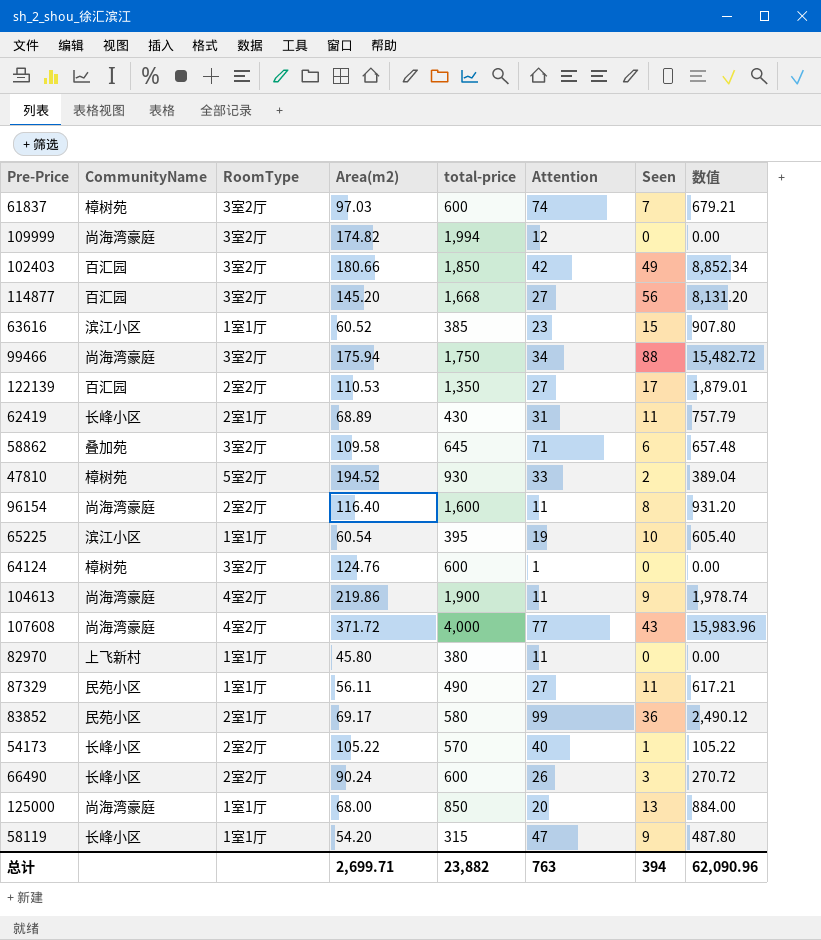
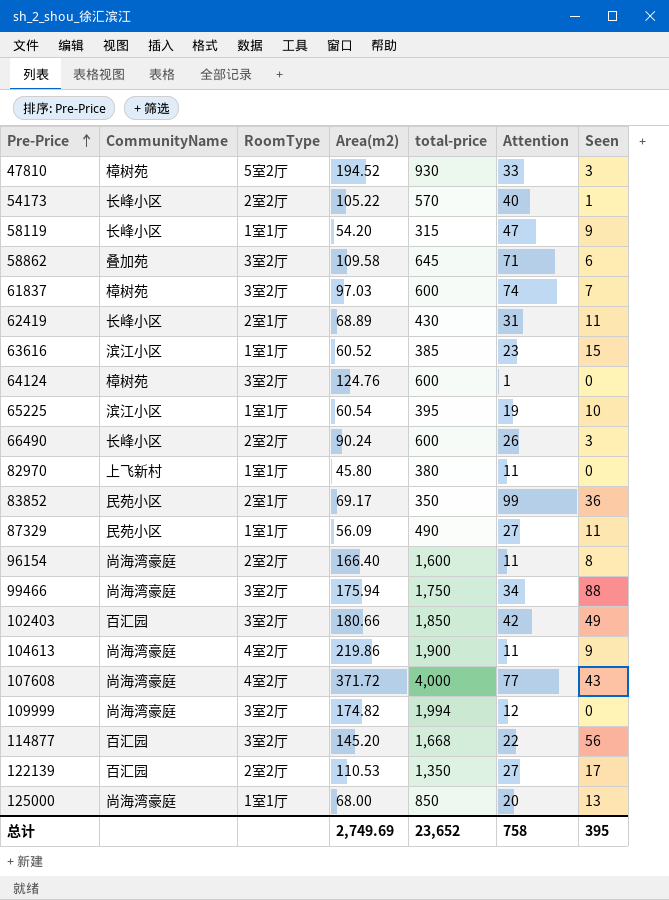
row order: none -> Pre-Price ascending
column 数值 | formula: [Area(m2)] * [Seen] -> none
47810 | Seen: 2 -> 3
83852 | total-price: 580 -> 350
87329 | Area(m2): 56.11 -> 56.09
96154 | Area(m2): 116.40 -> 166.40
114877 | Attention: 27 -> 22
总计 | Area(m2): 2,699.71 -> 2,749.69
总计 | total-price: 23,882 -> 23,652
总计 | Attention: 763 -> 758
总计 | Seen: 394 -> 395

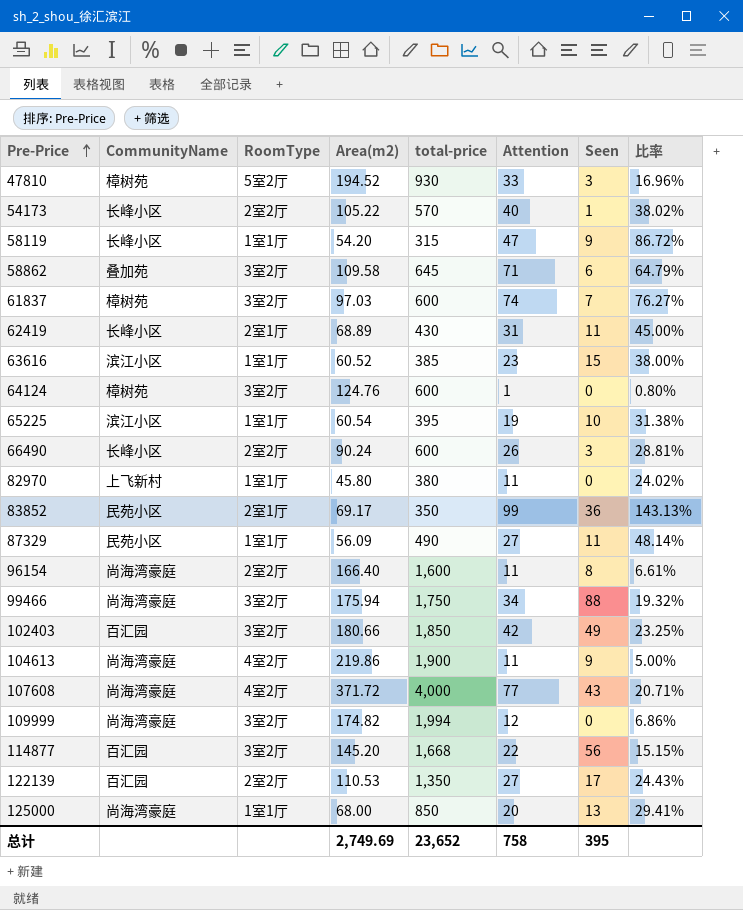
column 比率 | formula: none -> [Attention] / [Area(m2)]

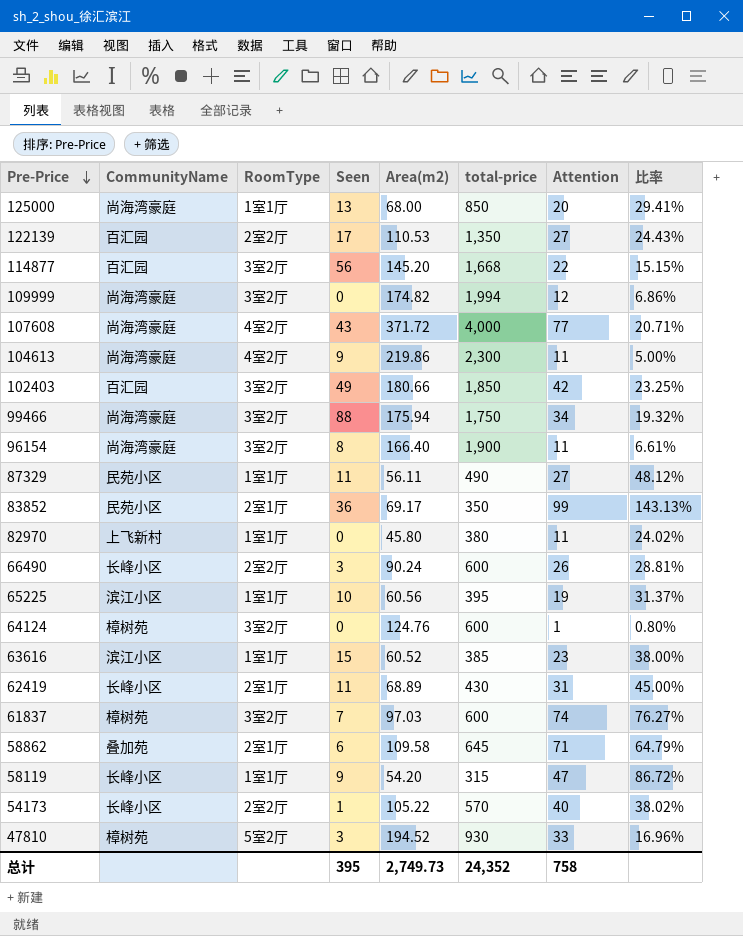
row order: Pre-Price ascending -> Pre-Price descending
column Seen | position: 7 -> 4
104613 | total-price: 1,900 -> 2,300
96154 | RoomType: 2室2厅 -> 3室2厅
96154 | total-price: 1,600 -> 1,900
87329 | Area(m2): 56.09 -> 56.11
87329 | 比率: 48.14% -> 48.12%
65225 | Area(m2): 60.54 -> 60.56
65225 | 比率: 31.38% -> 31.37%
58862 | RoomType: 3室2厅 -> 2室1厅
总计 | Area(m2): 2,749.69 -> 2,749.73
总计 | total-price: 23,652 -> 24,352

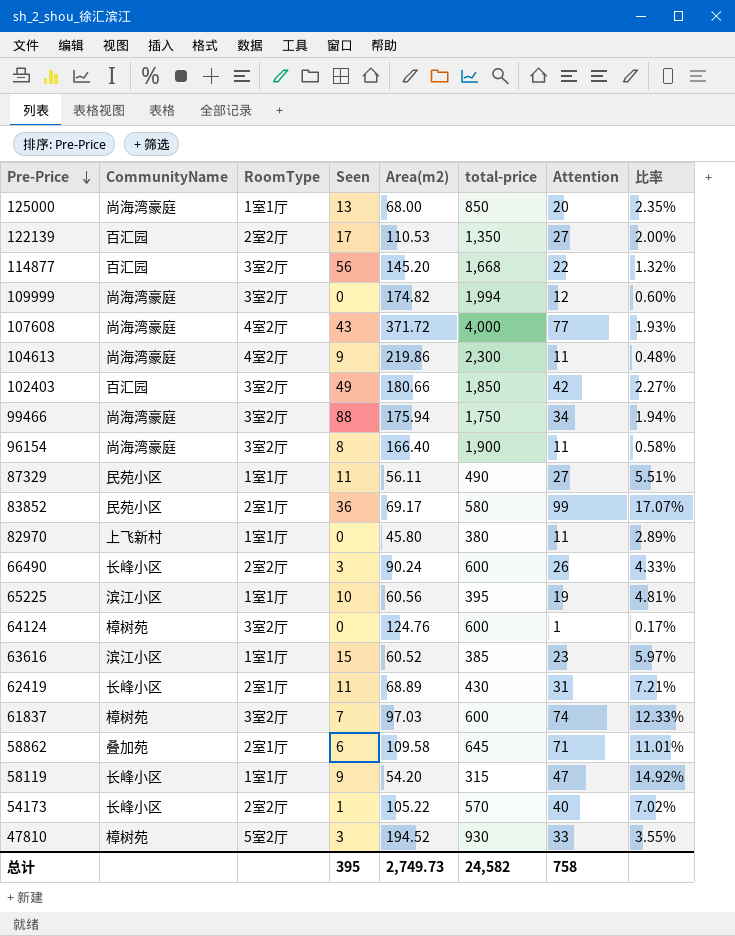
column 比率 | formula: [Attention] / [Area(m2)] -> [Attention] / [total-price]
83852 | total-price: 350 -> 580
总计 | total-price: 24,352 -> 24,582

